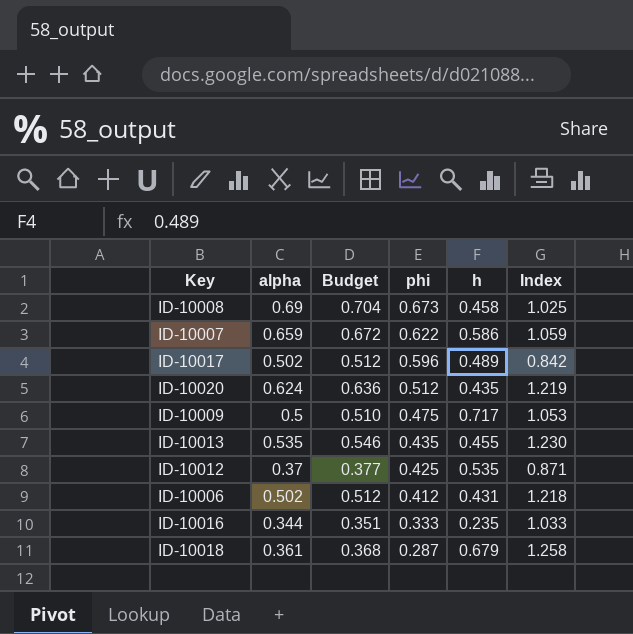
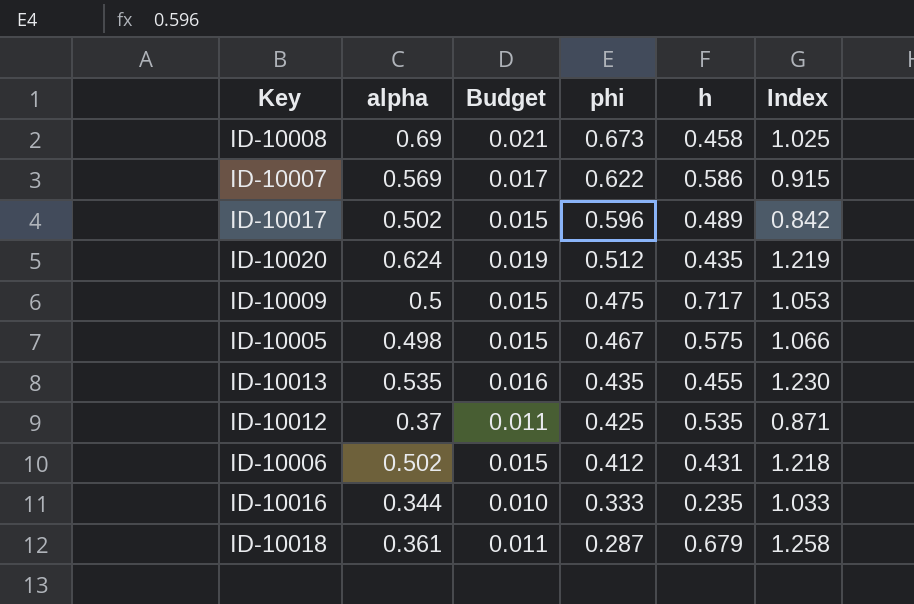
column Budget | formula: [alpha] * 1.02 -> [alpha] * 0.03
ID-10007 | alpha: 0.659 -> 0.569
ID-10007 | Index: 1.059 -> 0.915
row ID-10005: none -> 0.498 | 0.015 | 0.467 | 0.575 | 1.066

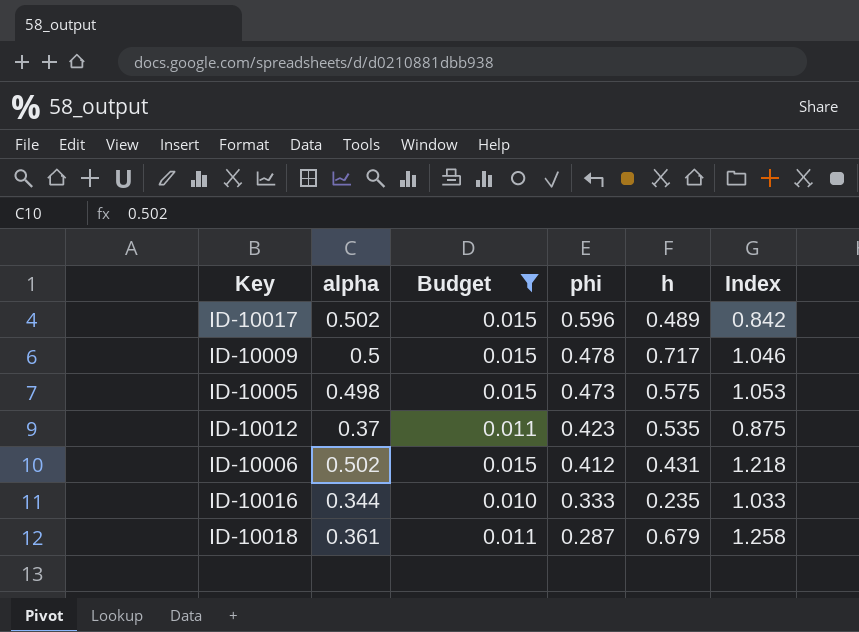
filter: none -> Budget <= 0.015
ID-10009 | phi: 0.475 -> 0.478
ID-10009 | Index: 1.053 -> 1.046
ID-10005 | phi: 0.467 -> 0.473
ID-10005 | Index: 1.066 -> 1.053
ID-10012 | phi: 0.425 -> 0.423
ID-10012 | Index: 0.871 -> 0.875

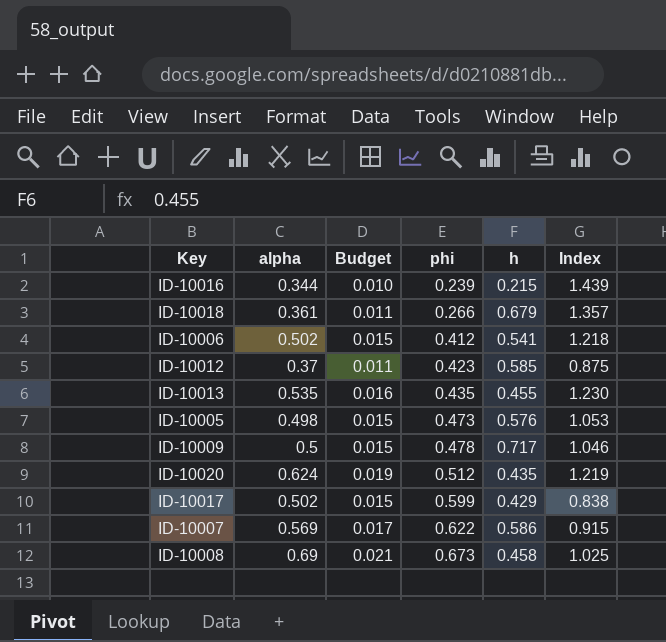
filter: Budget <= 0.015 -> none
row order: phi descending -> phi ascending
ID-10016 | phi: 0.333 -> 0.239
ID-10016 | h: 0.235 -> 0.215
ID-10016 | Index: 1.033 -> 1.439
ID-10018 | phi: 0.287 -> 0.266
ID-10018 | Index: 1.258 -> 1.357
ID-10006 | h: 0.431 -> 0.541
ID-10012 | h: 0.535 -> 0.585
ID-10005 | h: 0.575 -> 0.576
ID-10017 | phi: 0.596 -> 0.599
ID-10017 | h: 0.489 -> 0.429
ID-10017 | Index: 0.842 -> 0.838

